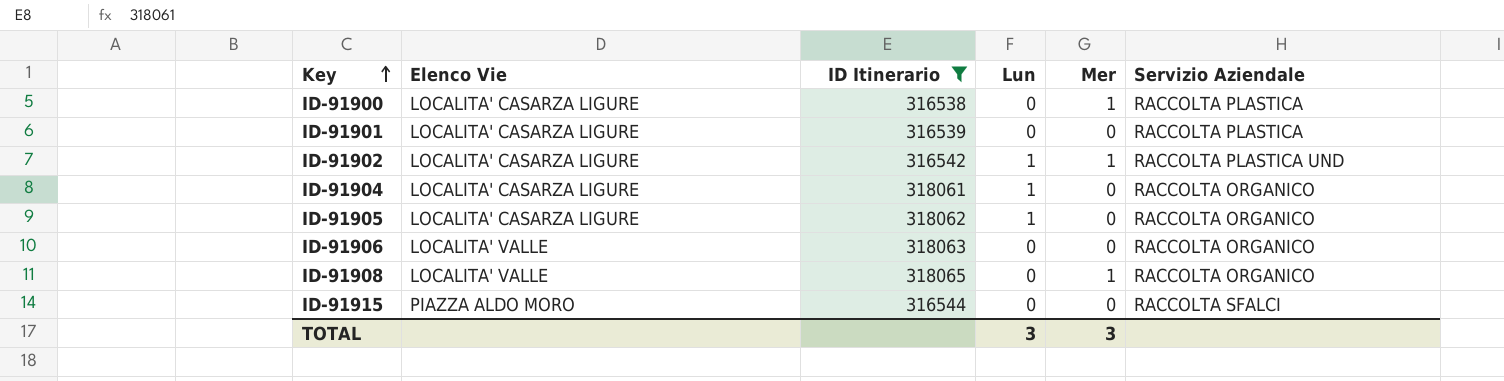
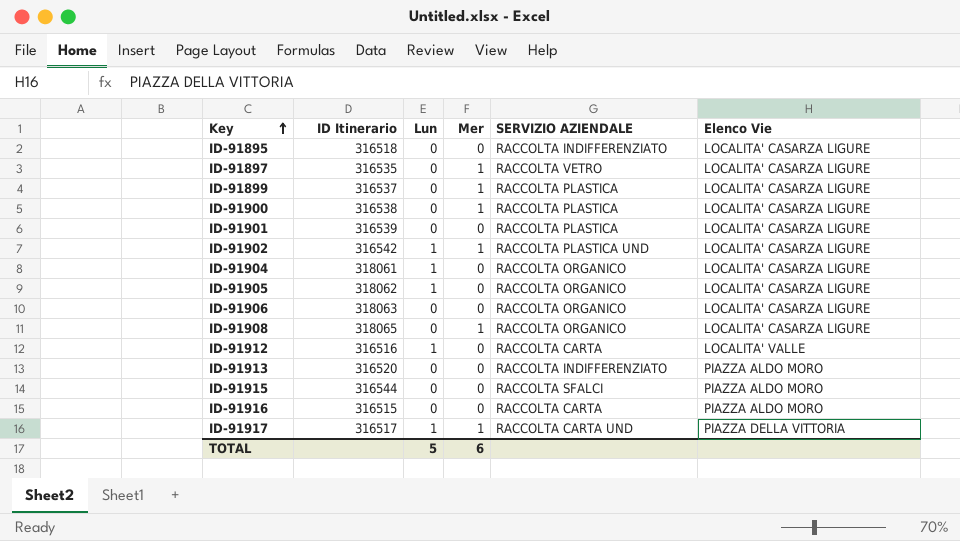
filter: ID Itinerario >= 316538 -> none
column name: Servizio Aziendale -> SERVIZIO AZIENDALE
column Elenco Vie | position: 2 -> 6
ID-91906 | Elenco Vie: LOCALITA' VALLE -> LOCALITA' CASARZA LIGURE
ID-91908 | Elenco Vie: LOCALITA' VALLE -> LOCALITA' CASARZA LIGURE
TOTAL | Lun: 3 -> 5
TOTAL | Mer: 3 -> 6

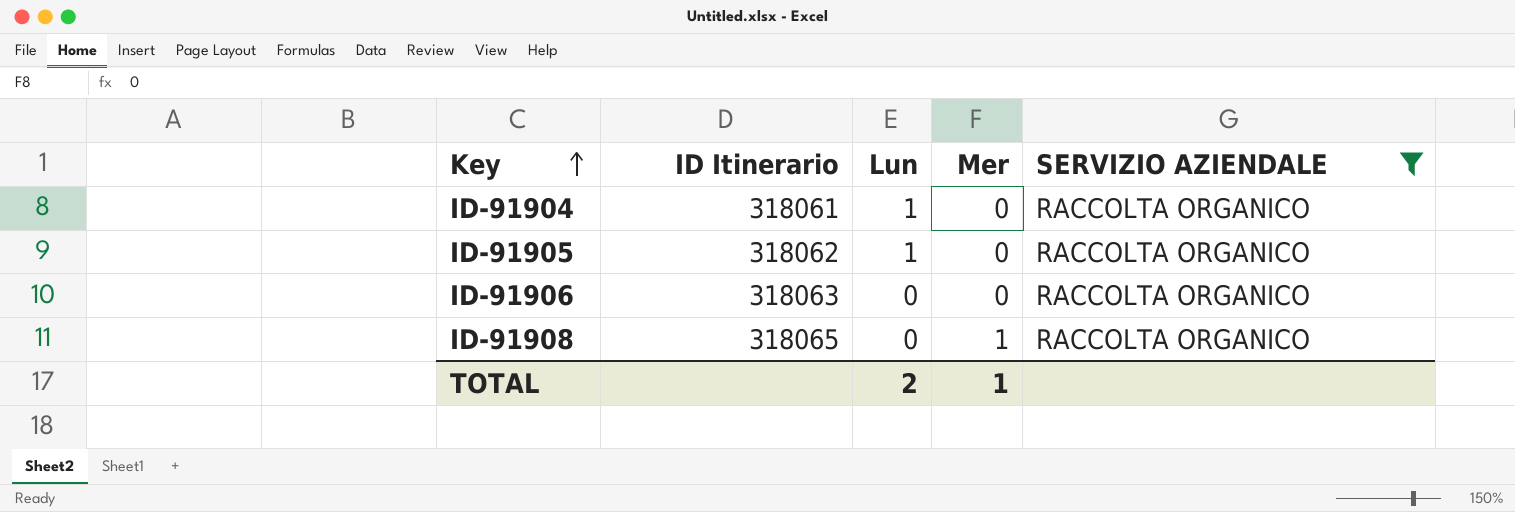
filter: none -> SERVIZIO AZIENDALE = RACCOLTA ORGANICO
column Elenco Vie | position: 6 -> none
TOTAL | Lun: 5 -> 2
TOTAL | Mer: 6 -> 1

